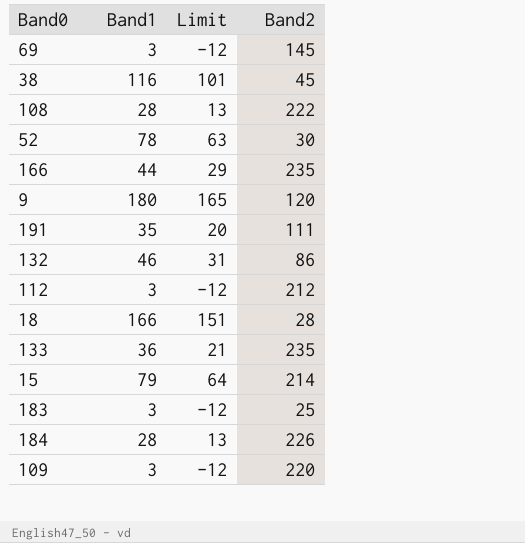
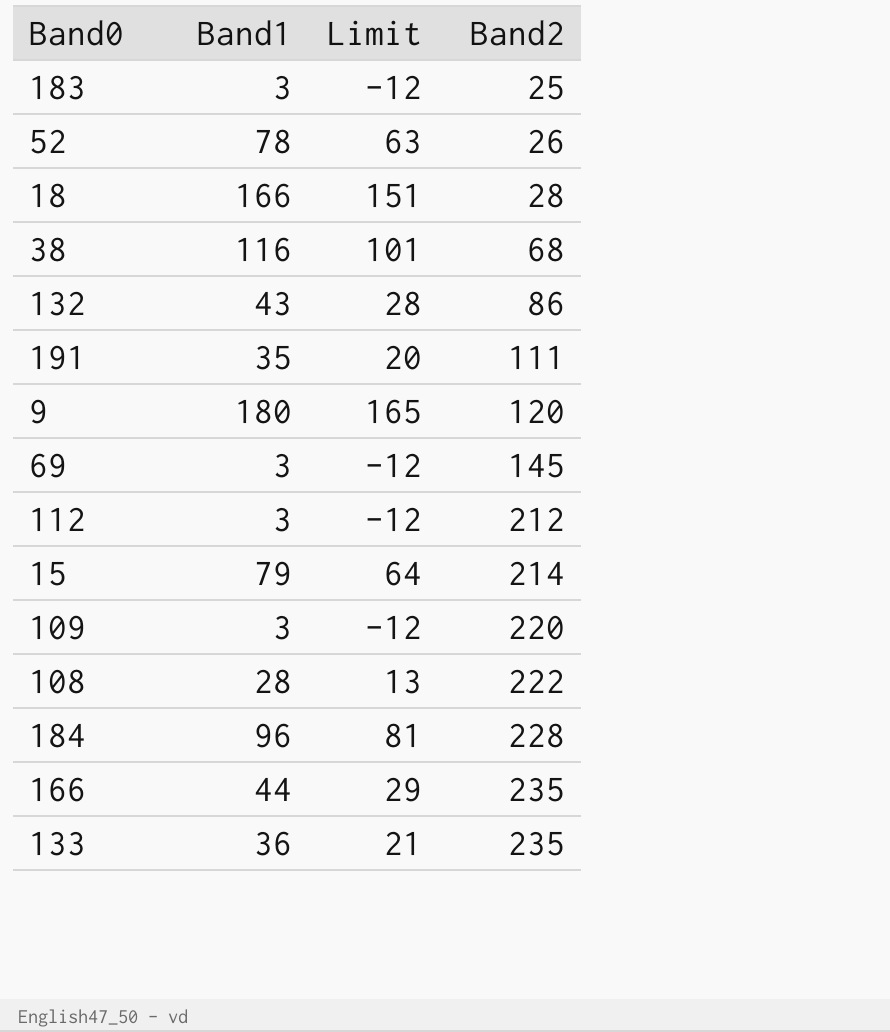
row order: none -> Band2 ascending
52 | Band2: 30 -> 26
38 | Band2: 45 -> 68
132 | Band1: 46 -> 43
132 | Limit: 31 -> 28
184 | Band1: 28 -> 96
184 | Limit: 13 -> 81
184 | Band2: 226 -> 228

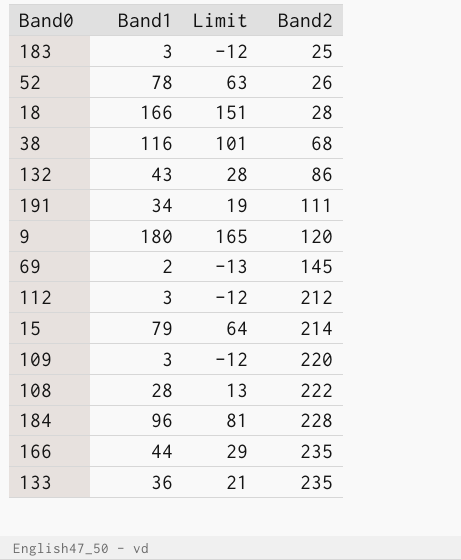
191 | Band1: 35 -> 34
191 | Limit: 20 -> 19
69 | Band1: 3 -> 2
69 | Limit: -12 -> -13

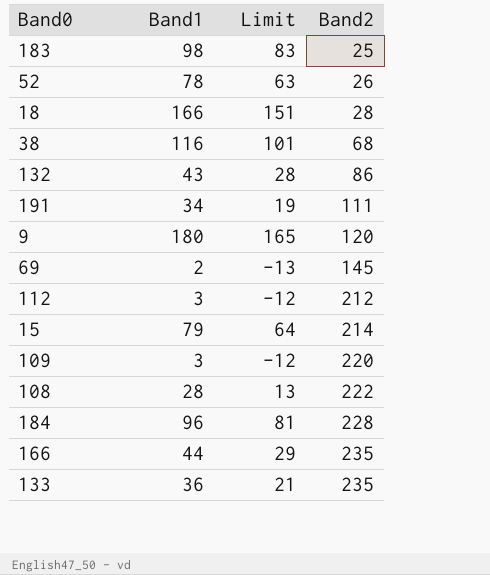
183 | Band1: 3 -> 98
183 | Limit: -12 -> 83

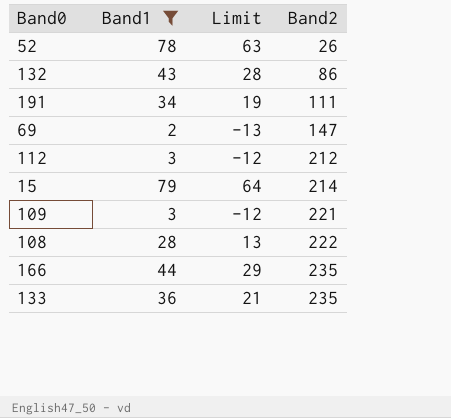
filter: none -> Band1 <= 79
69 | Band2: 145 -> 147
109 | Band2: 220 -> 221

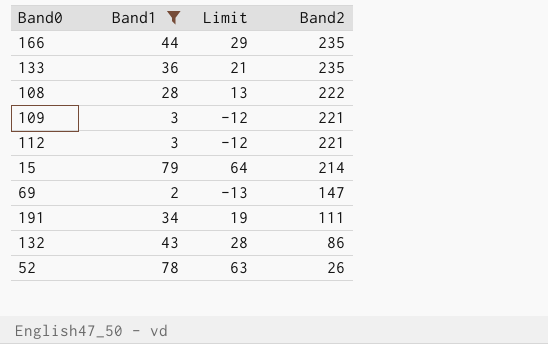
row order: Band2 ascending -> Band2 descending
112 | Band2: 212 -> 221

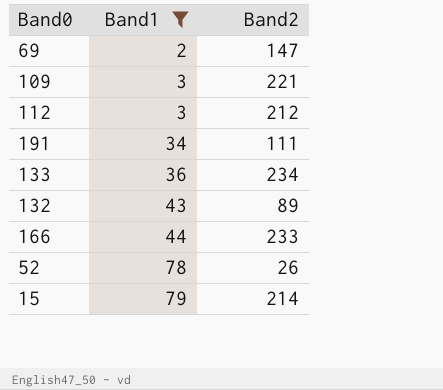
row order: Band2 descending -> Band1 ascending
column Limit | formula: [Band1] - 15 -> none
row 108: 28 | 13 | 222 -> none
112 | Band2: 221 -> 212
133 | Band2: 235 -> 234
132 | Band2: 86 -> 89
166 | Band2: 235 -> 233

